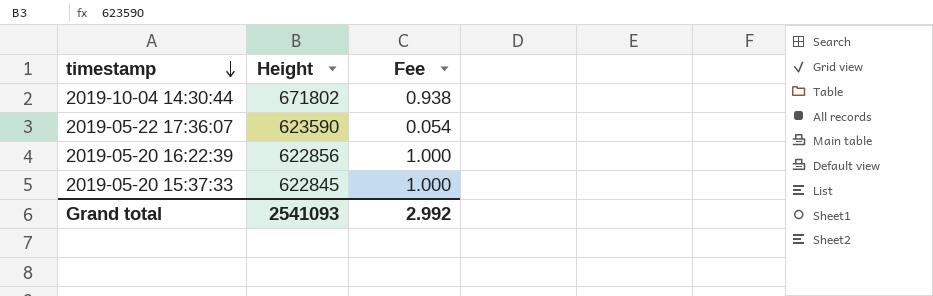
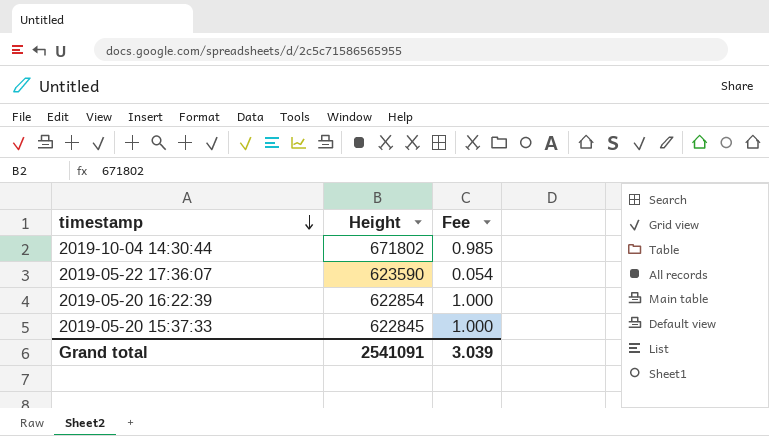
2019-10-04 14:30:44 | Fee: 0.938 -> 0.985
2019-05-20 16:22:39 | Height: 622856 -> 622854
Grand total | Height: 2541093 -> 2541091
Grand total | Fee: 2.992 -> 3.039

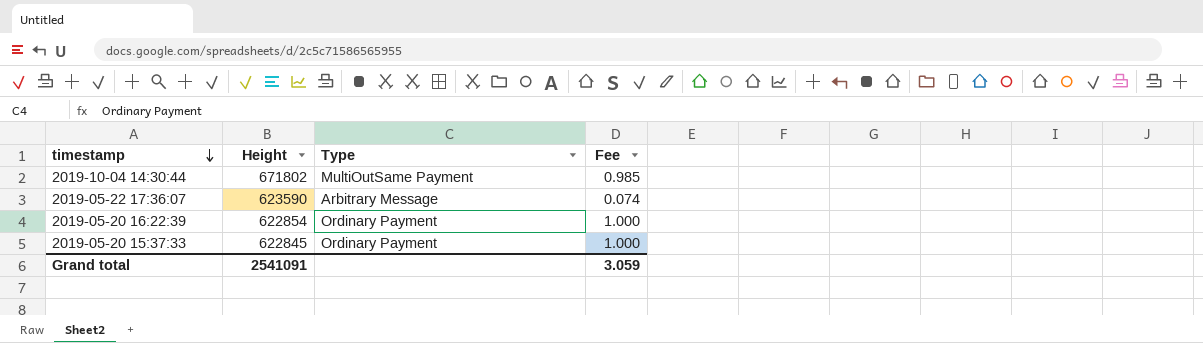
column Type | position: none -> 3
2019-05-22 17:36:07 | Fee: 0.054 -> 0.074
Grand total | Fee: 3.039 -> 3.059

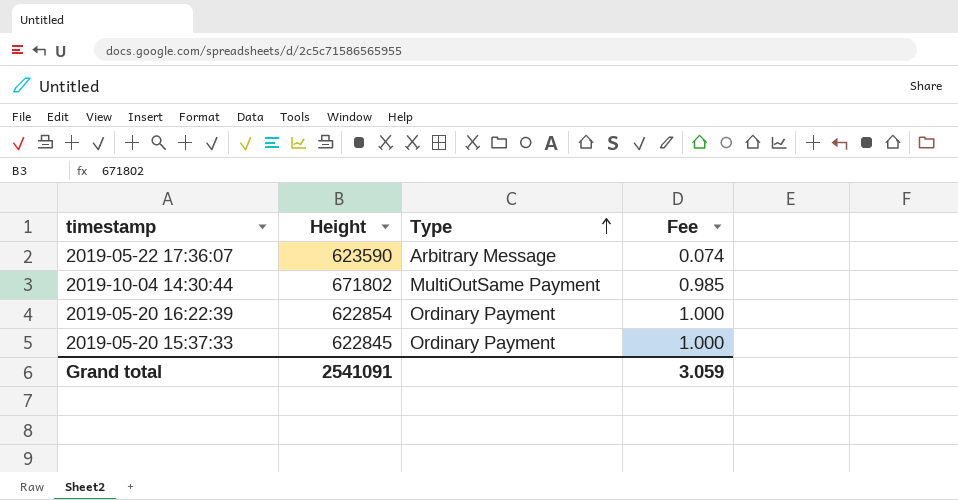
row order: timestamp descending -> Type ascending

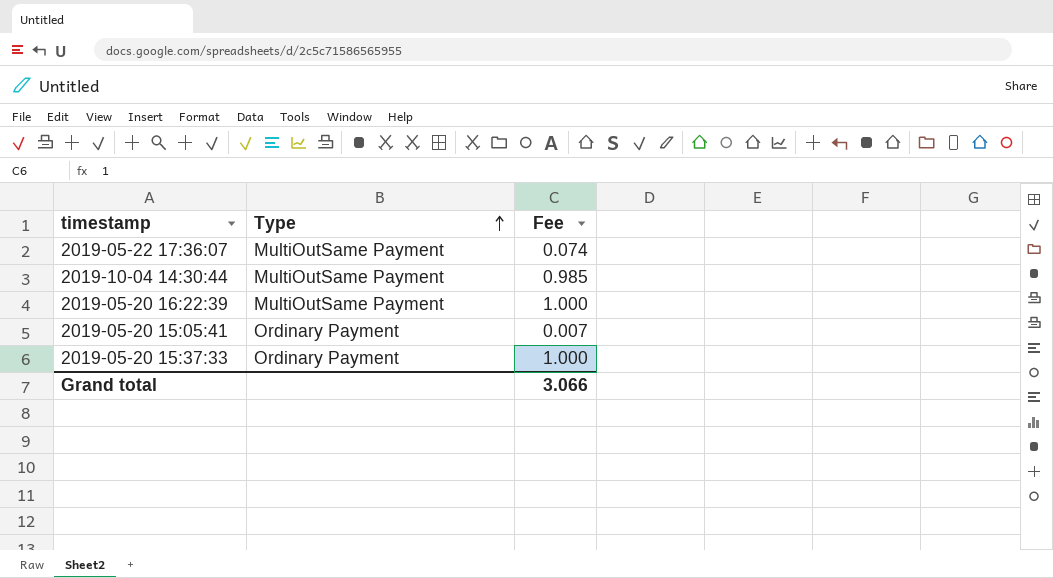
column Height | position: 2 -> none
2019-05-22 17:36:07 | Type: Arbitrary Message -> MultiOutSame Payment
2019-05-20 16:22:39 | Type: Ordinary Payment -> MultiOutSame Payment
row 2019-05-20 15:05:41: none -> Ordinary Payment | 0.007
Grand total | Fee: 3.059 -> 3.066

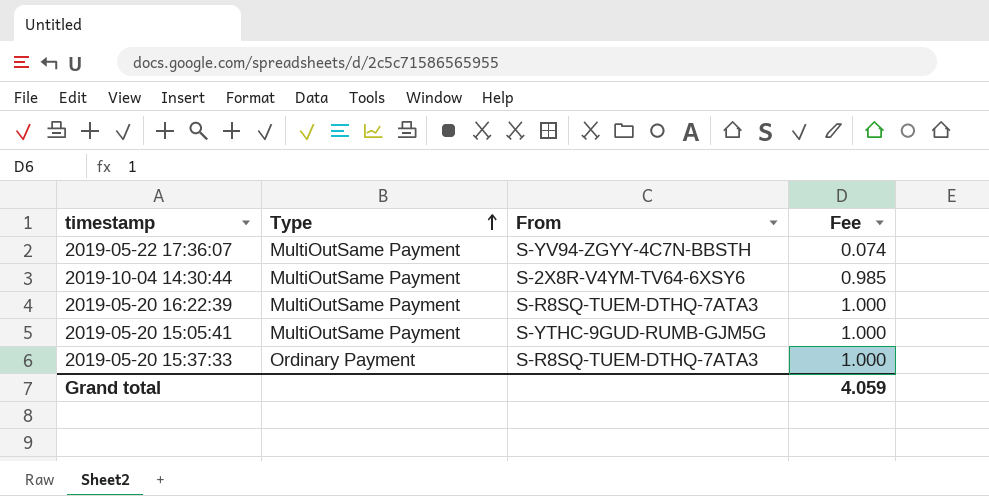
column From | position: none -> 3
2019-05-20 15:05:41 | Type: Ordinary Payment -> MultiOutSame Payment
2019-05-20 15:05:41 | Fee: 0.007 -> 1.000
Grand total | Fee: 3.066 -> 4.059

